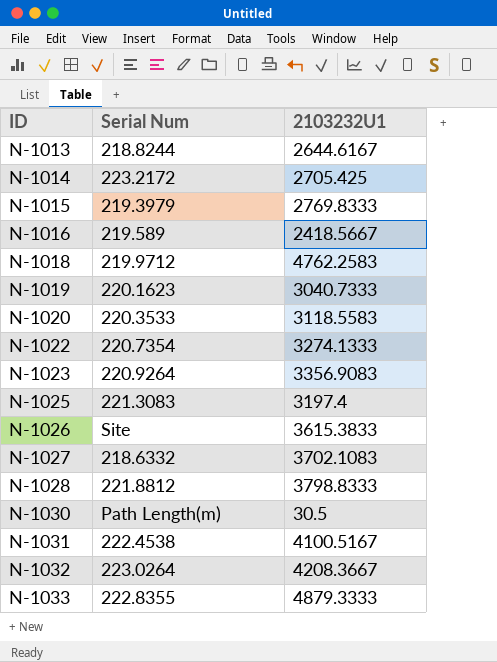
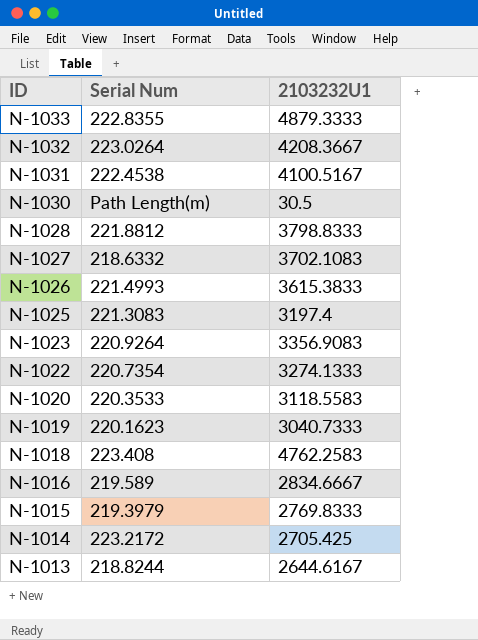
row order: ID ascending -> ID descending
N-1026 | Serial Num: Site -> 221.4993
N-1018 | Serial Num: 219.9712 -> 223.408
N-1016 | 2103232U1: 2418.5667 -> 2834.6667

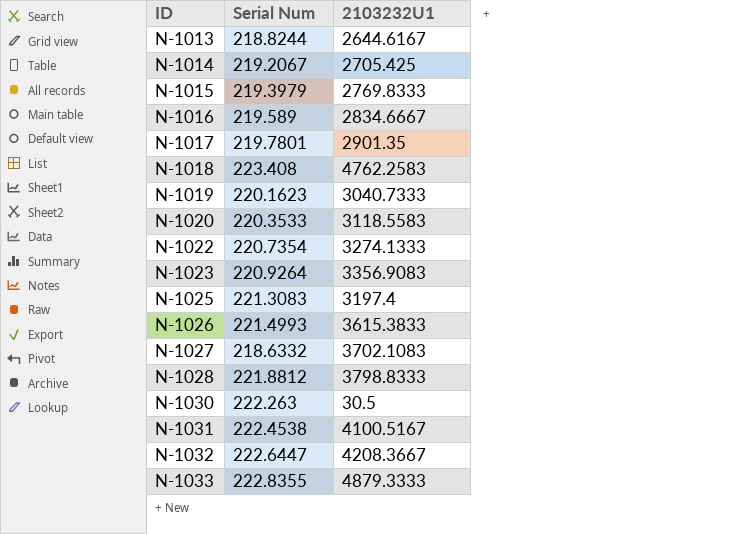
row order: ID descending -> ID ascending
N-1014 | Serial Num: 223.2172 -> 219.2067
row N-1017: none -> 219.7801 | 2901.35
N-1030 | Serial Num: Path Length(m) -> 222.263
N-1032 | Serial Num: 223.0264 -> 222.6447

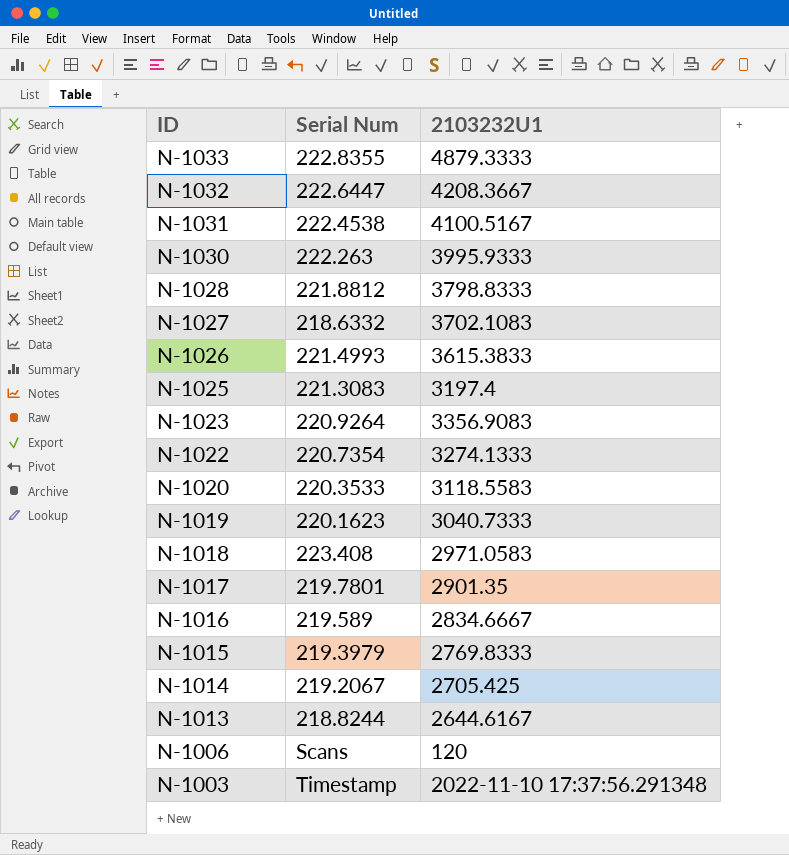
row order: ID ascending -> ID descending
N-1030 | 2103232U1: 30.5 -> 3995.9333
N-1018 | 2103232U1: 4762.2583 -> 2971.0583
row N-1006: none -> Scans | 120
row N-1003: none -> Timestamp | 2022-11-10 17:37:56.291348

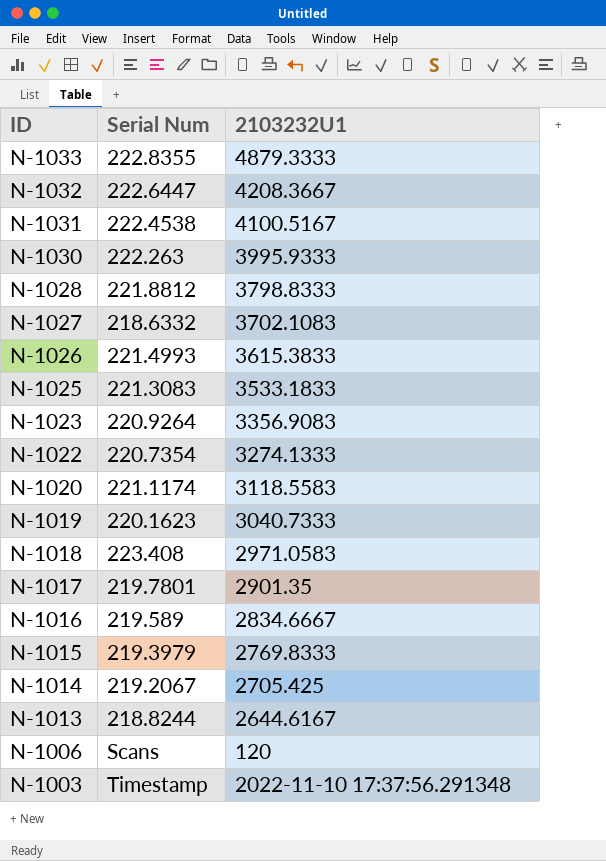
N-1025 | 2103232U1: 3197.4 -> 3533.1833
N-1020 | Serial Num: 220.3533 -> 221.1174

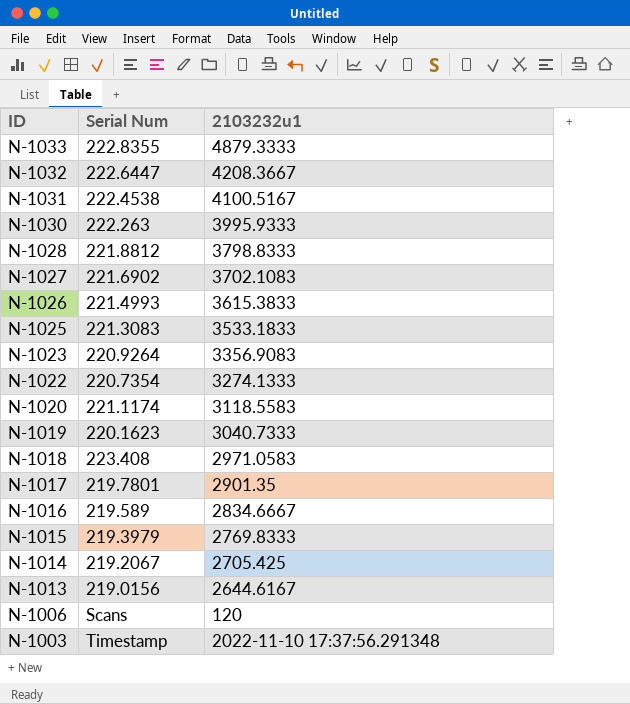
column name: 2103232U1 -> 2103232u1
N-1027 | Serial Num: 218.6332 -> 221.6902
N-1013 | Serial Num: 218.8244 -> 219.0156

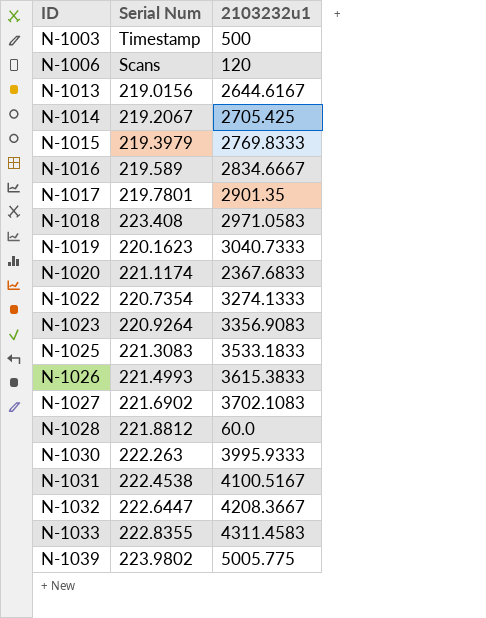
row order: ID descending -> ID ascending
N-1003 | 2103232u1: 2022-11-10 17:37:56.291348 -> 500
N-1020 | 2103232u1: 3118.5583 -> 2367.6833
N-1028 | 2103232u1: 3798.8333 -> 60.0
N-1033 | 2103232u1: 4879.3333 -> 4311.4583
row N-1039: none -> 223.9802 | 5005.775

